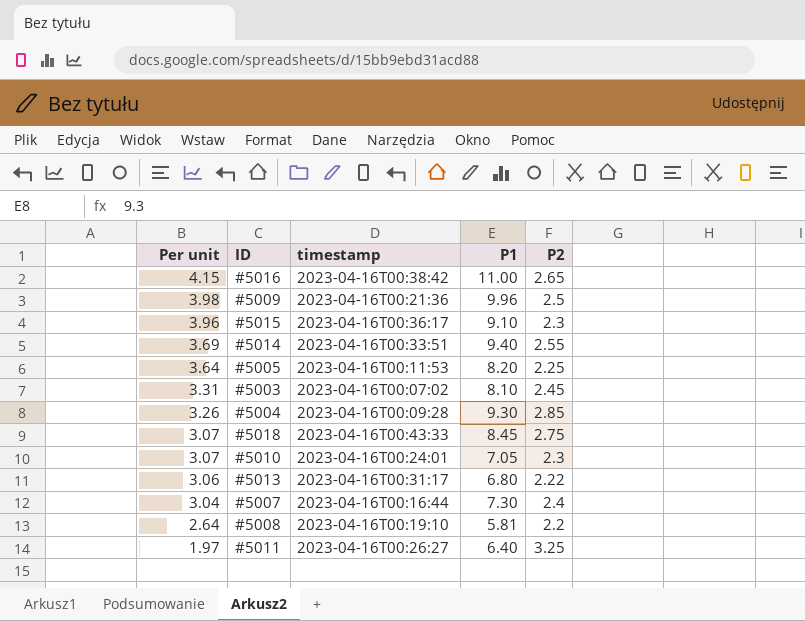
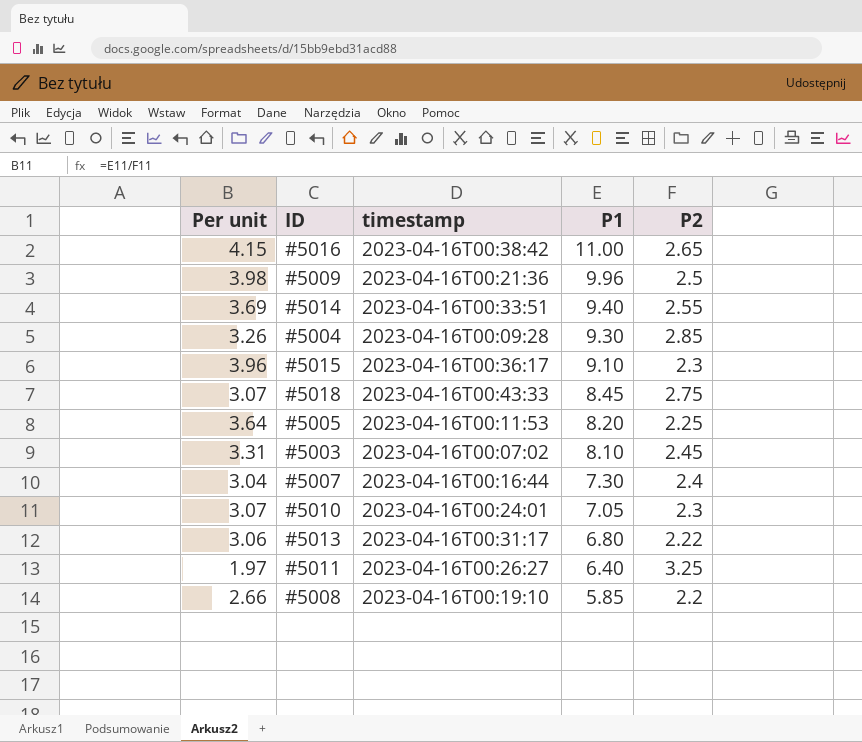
row order: Per unit descending -> P1 descending
#5008 | Per unit: 2.64 -> 2.66
#5008 | P1: 5.81 -> 5.85

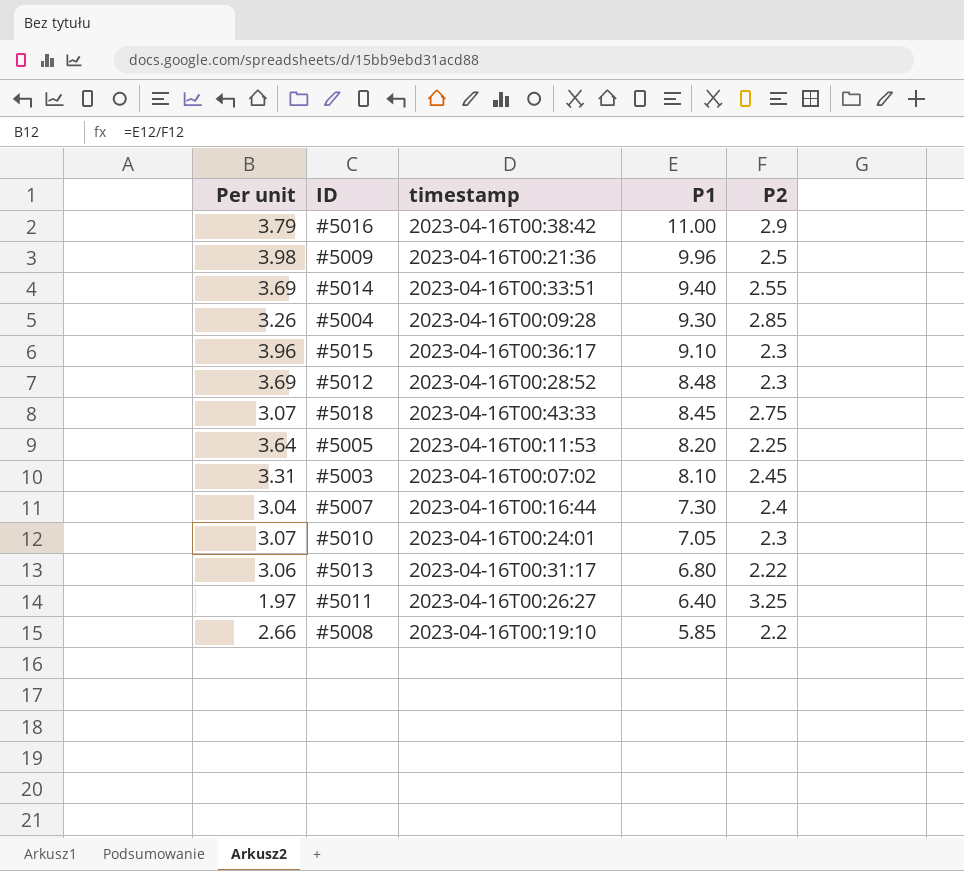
#5016 | Per unit: 4.15 -> 3.79
#5016 | P2: 2.65 -> 2.9
row #5012: none -> 3.69 | 2023-04-16T00:28:52 | 8.48 | 2.3

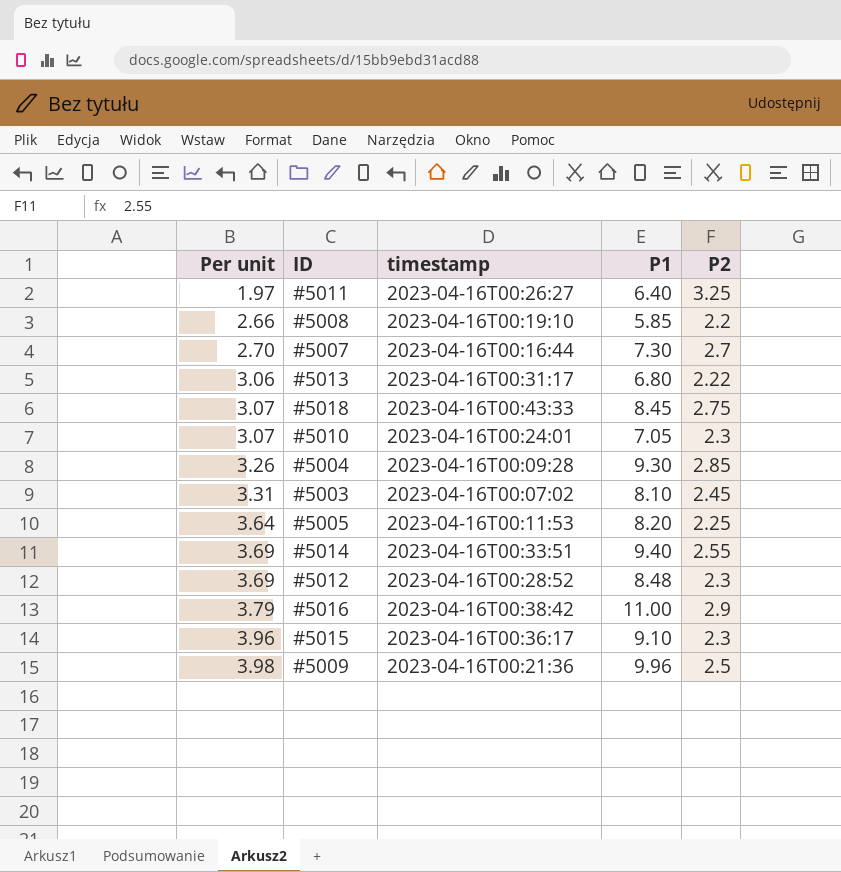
row order: P1 descending -> Per unit ascending
#5007 | Per unit: 3.04 -> 2.70
#5007 | P2: 2.4 -> 2.7

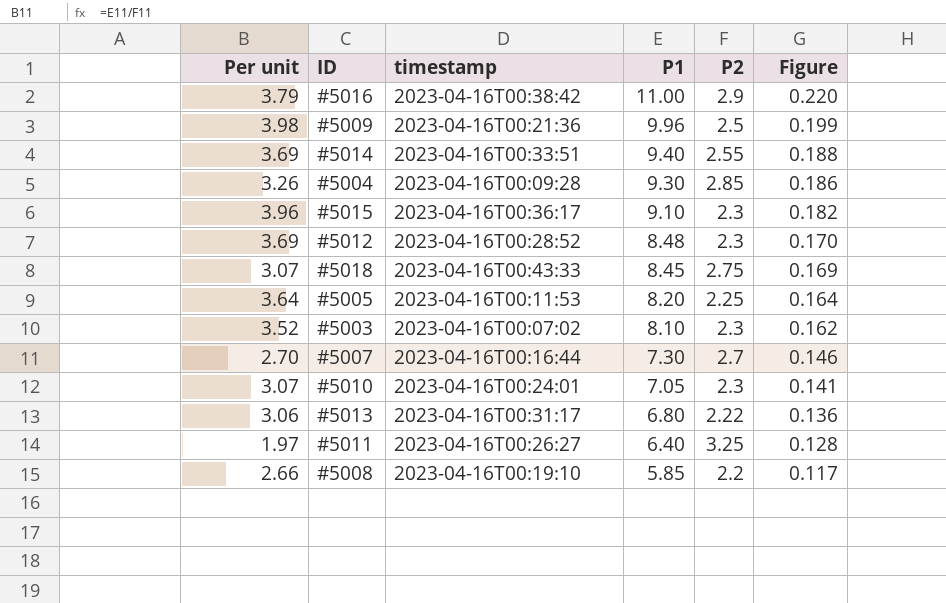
row order: Per unit ascending -> P1 descending
column Figure | formula: none -> [P1] * 0.02
#5003 | Per unit: 3.31 -> 3.52
#5003 | P2: 2.45 -> 2.3

